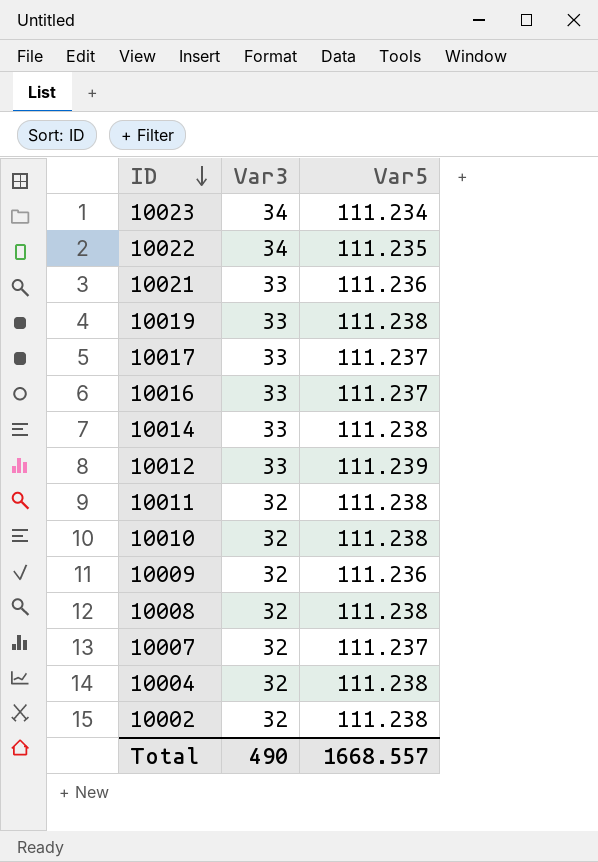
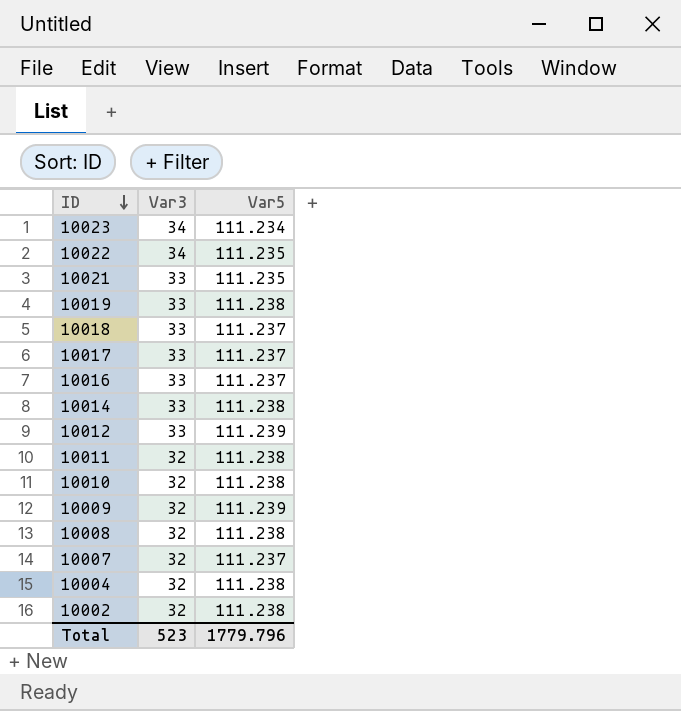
10021 | Var5: 111.236 -> 111.235
row 10018: none -> 33 | 111.237
10009 | Var5: 111.236 -> 111.239
Total | Var3: 490 -> 523
Total | Var5: 1668.557 -> 1779.796

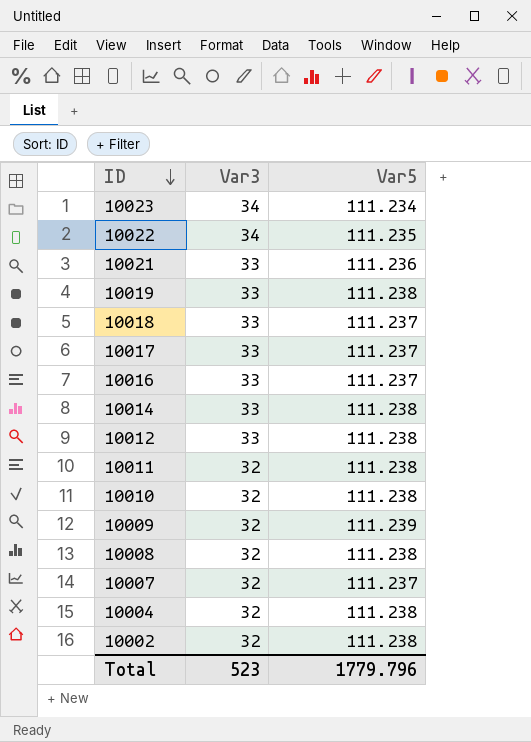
10021 | Var5: 111.235 -> 111.236
10012 | Var5: 111.239 -> 111.238

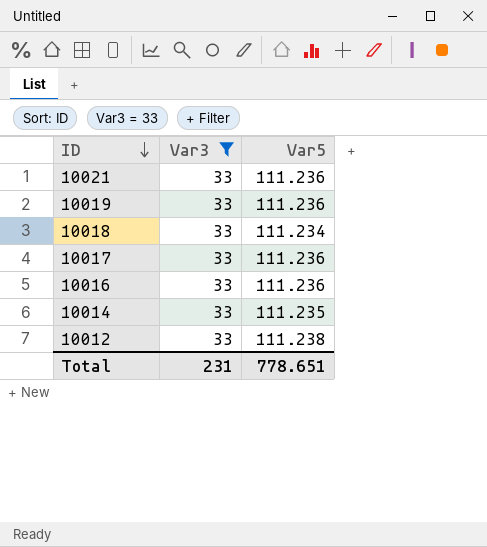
filter: none -> Var3 = 33
10019 | Var5: 111.238 -> 111.236
10018 | Var5: 111.237 -> 111.234
10017 | Var5: 111.237 -> 111.236
10016 | Var5: 111.237 -> 111.236
10014 | Var5: 111.238 -> 111.235
Total | Var3: 523 -> 231
Total | Var5: 1779.796 -> 778.651

